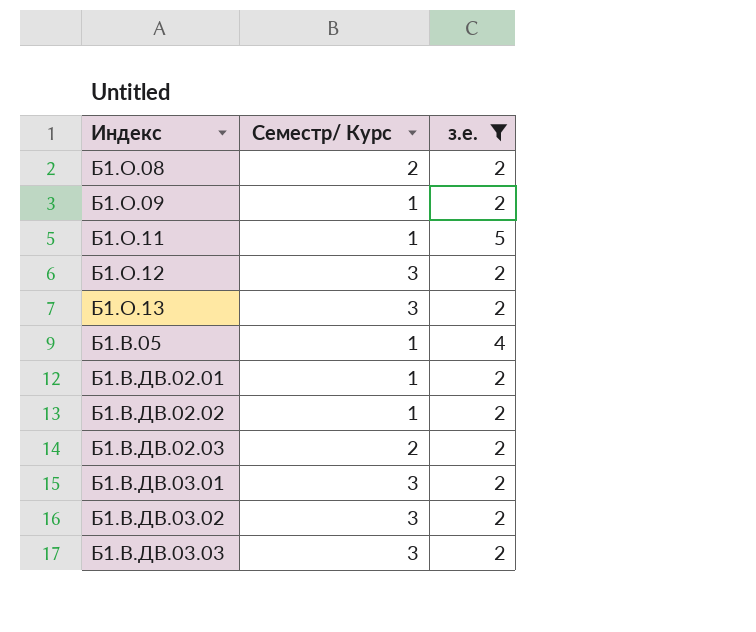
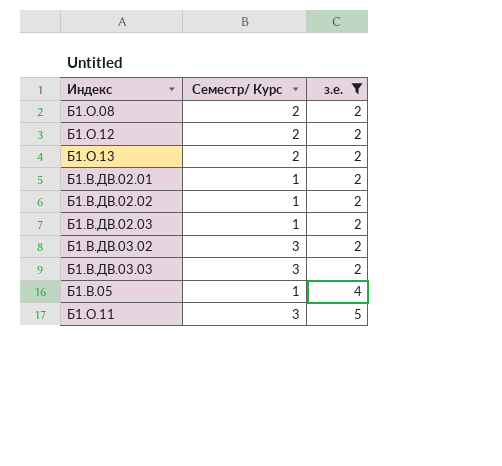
row order: none -> з.е. ascending
row Б1.О.09: 1 | 2 -> none
row Б1.В.ДВ.03.01: 3 | 2 -> none
Б1.О.12 | Семестр/ Курс: 3 -> 2
Б1.О.13 | Семестр/ Курс: 3 -> 2
Б1.В.ДВ.02.03 | Семестр/ Курс: 2 -> 1
Б1.О.11 | Семестр/ Курс: 1 -> 3

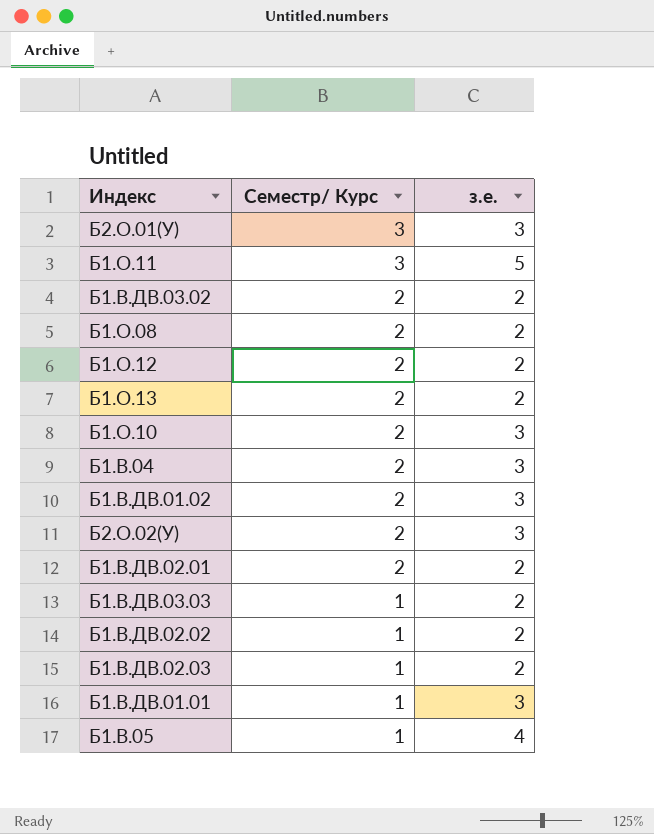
filter: з.е. != 3 -> none
row order: з.е. ascending -> Семестр/ Курс descending
Б1.В.ДВ.03.02 | Семестр/ Курс: 3 -> 2
Б1.В.ДВ.02.01 | Семестр/ Курс: 1 -> 2
Б1.В.ДВ.03.03 | Семестр/ Курс: 3 -> 1

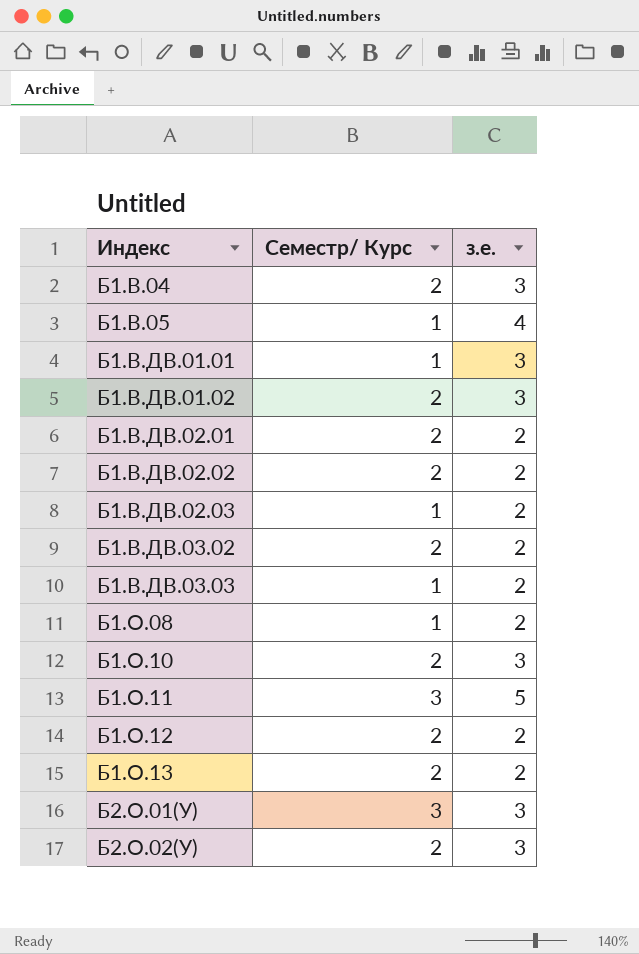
row order: Семестр/ Курс descending -> Индекс ascending
Б1.В.ДВ.02.02 | Семестр/ Курс: 1 -> 2
Б1.О.08 | Семестр/ Курс: 2 -> 1

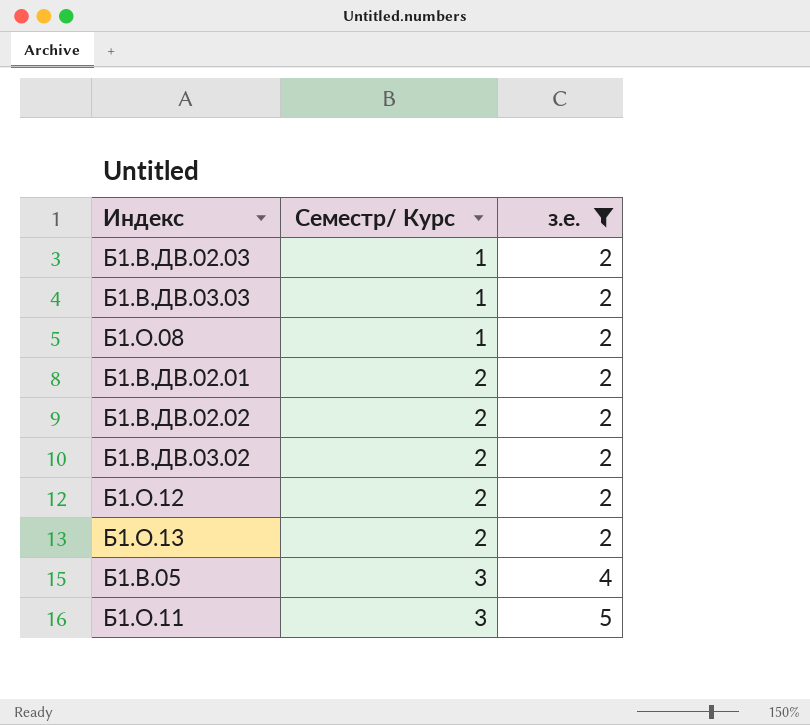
filter: none -> з.е. != 3
row order: Индекс ascending -> Семестр/ Курс ascending
Б1.В.05 | Семестр/ Курс: 1 -> 3

